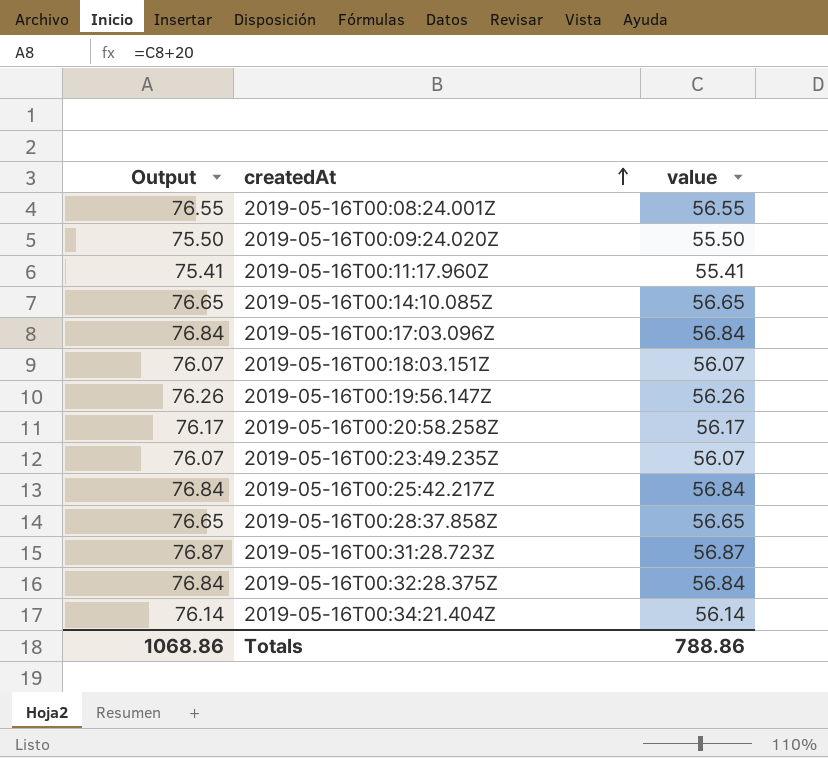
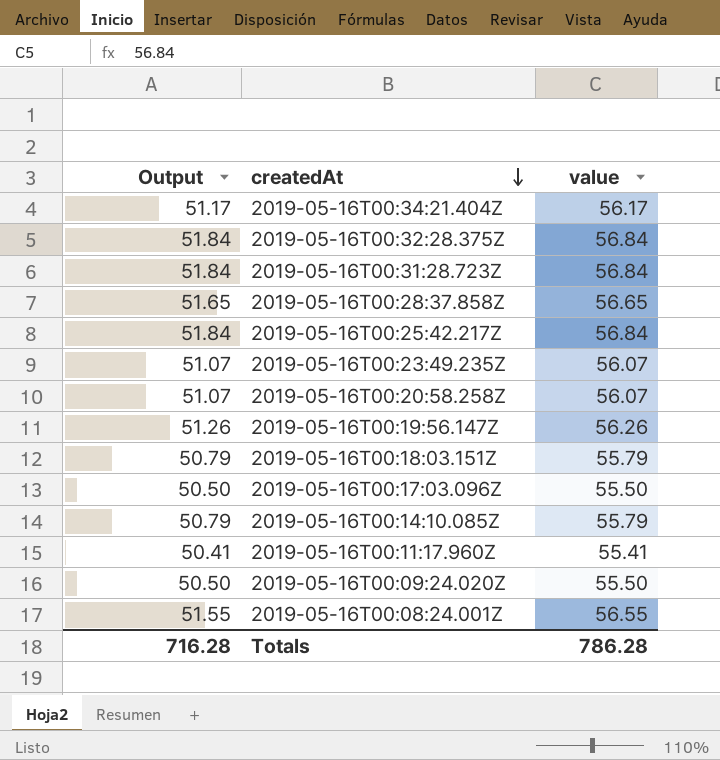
row order: createdAt ascending -> createdAt descending
column Output | formula: [value] + 20 -> [value] - 5
2019-05-16T00:34:21.404Z | value: 56.14 -> 56.17
2019-05-16T00:31:28.723Z | value: 56.87 -> 56.84
2019-05-16T00:20:58.258Z | value: 56.17 -> 56.07
2019-05-16T00:18:03.151Z | value: 56.07 -> 55.79
2019-05-16T00:17:03.096Z | value: 56.84 -> 55.50
2019-05-16T00:14:10.085Z | value: 56.65 -> 55.79
Totals | Output: 1068.86 -> 716.28
Totals | value: 788.86 -> 786.28

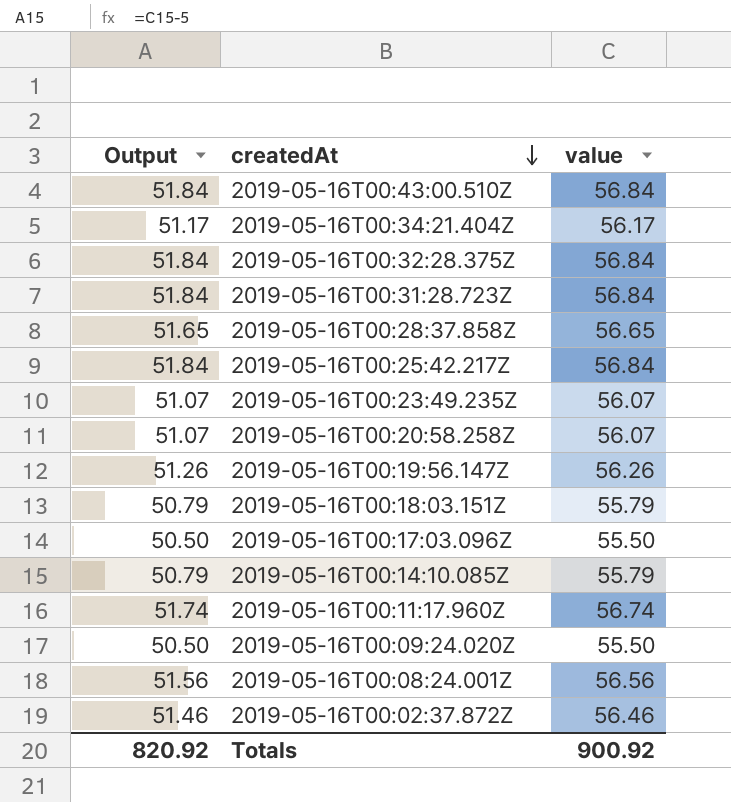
row 2019-05-16T00:43:00.510Z: none -> 51.84 | 56.84
2019-05-16T00:11:17.960Z | Output: 50.41 -> 51.74
2019-05-16T00:11:17.960Z | value: 55.41 -> 56.74
2019-05-16T00:08:24.001Z | Output: 51.55 -> 51.56
2019-05-16T00:08:24.001Z | value: 56.55 -> 56.56
row 2019-05-16T00:02:37.872Z: none -> 51.46 | 56.46
Totals | Output: 716.28 -> 820.92
Totals | value: 786.28 -> 900.92

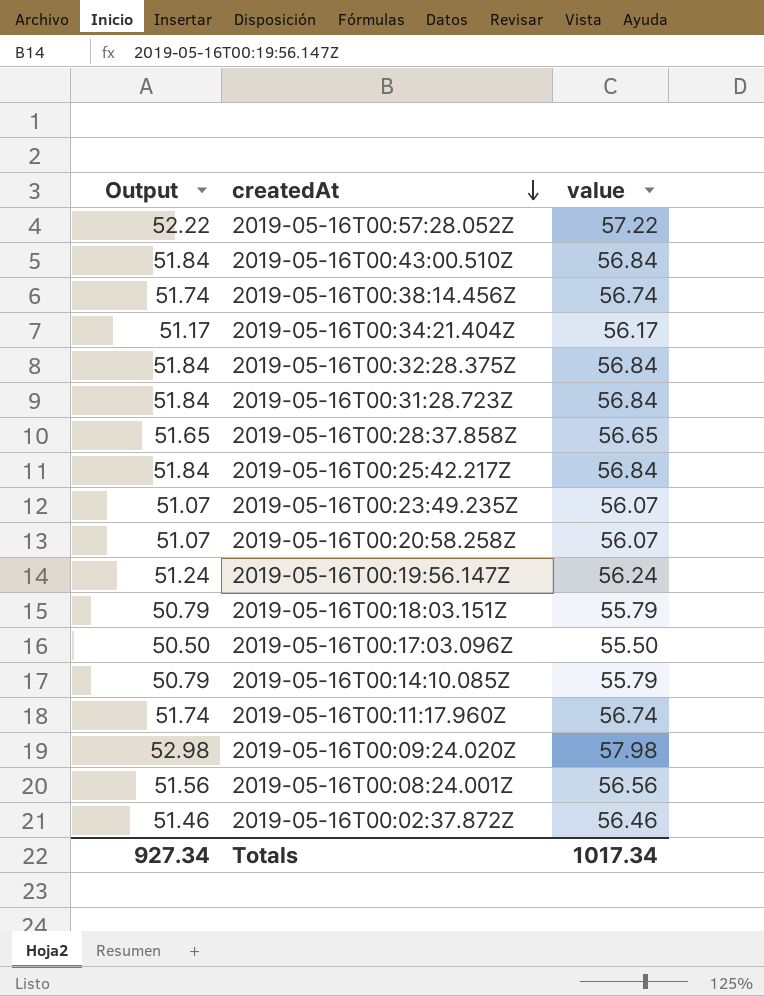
row 2019-05-16T00:57:28.052Z: none -> 52.22 | 57.22
row 2019-05-16T00:38:14.456Z: none -> 51.74 | 56.74
2019-05-16T00:19:56.147Z | Output: 51.26 -> 51.24
2019-05-16T00:19:56.147Z | value: 56.26 -> 56.24
2019-05-16T00:09:24.020Z | Output: 50.50 -> 52.98
2019-05-16T00:09:24.020Z | value: 55.50 -> 57.98
Totals | Output: 820.92 -> 927.34
Totals | value: 900.92 -> 1017.34

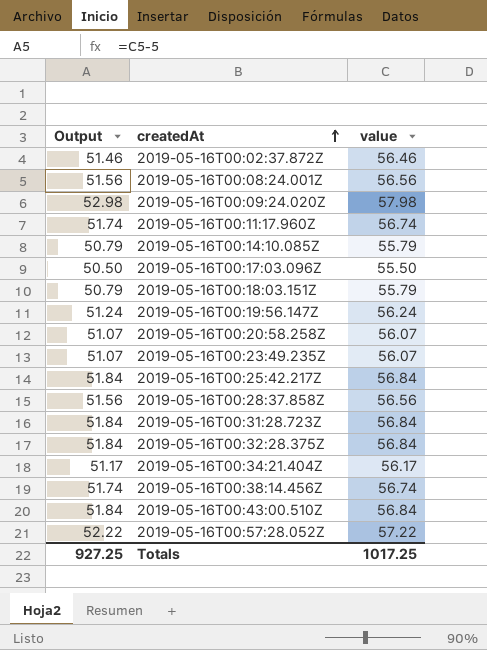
row order: createdAt descending -> createdAt ascending
2019-05-16T00:28:37.858Z | Output: 51.65 -> 51.56
2019-05-16T00:28:37.858Z | value: 56.65 -> 56.56
Totals | Output: 927.34 -> 927.25
Totals | value: 1017.34 -> 1017.25

